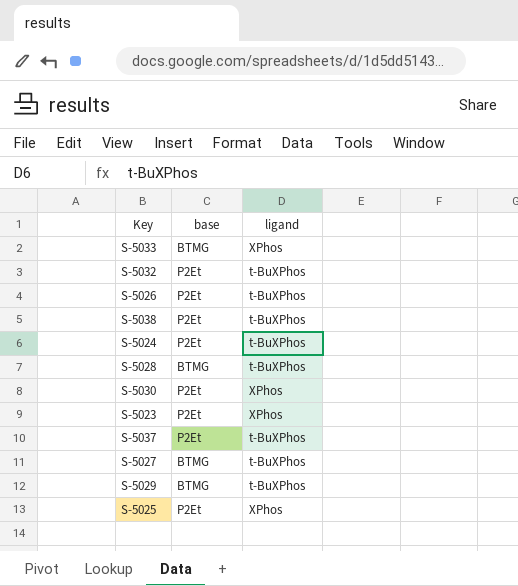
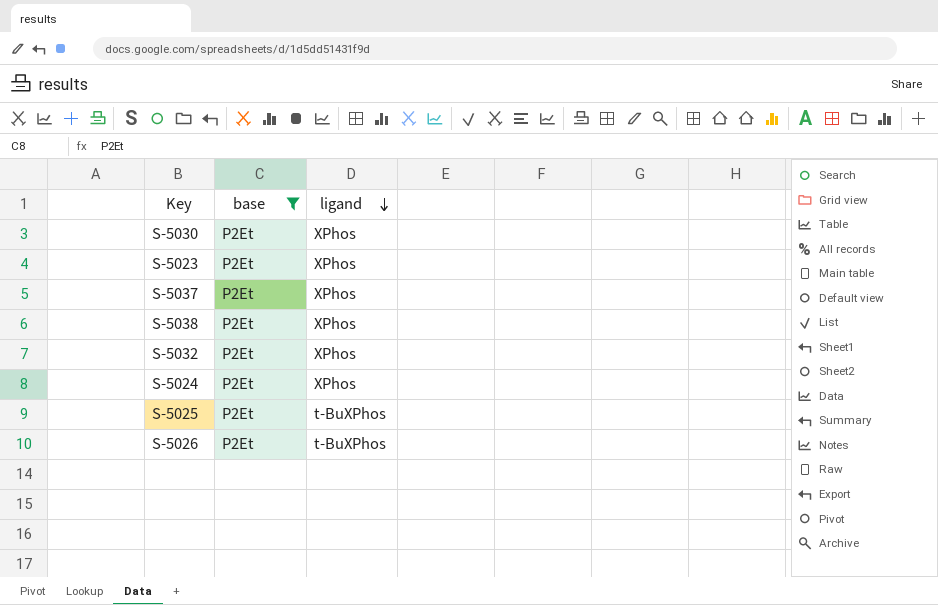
filter: none -> base = P2Et
row order: none -> ligand descending
S-5037 | ligand: t-BuXPhos -> XPhos
S-5038 | ligand: t-BuXPhos -> XPhos
S-5032 | ligand: t-BuXPhos -> XPhos
S-5024 | ligand: t-BuXPhos -> XPhos
S-5025 | ligand: XPhos -> t-BuXPhos

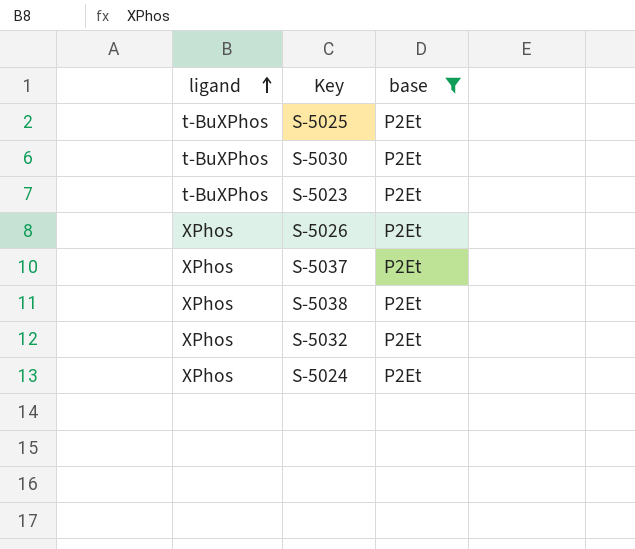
row order: ligand descending -> ligand ascending
column ligand | position: 3 -> 1
S-5030 | ligand: XPhos -> t-BuXPhos
S-5023 | ligand: XPhos -> t-BuXPhos
S-5026 | ligand: t-BuXPhos -> XPhos

